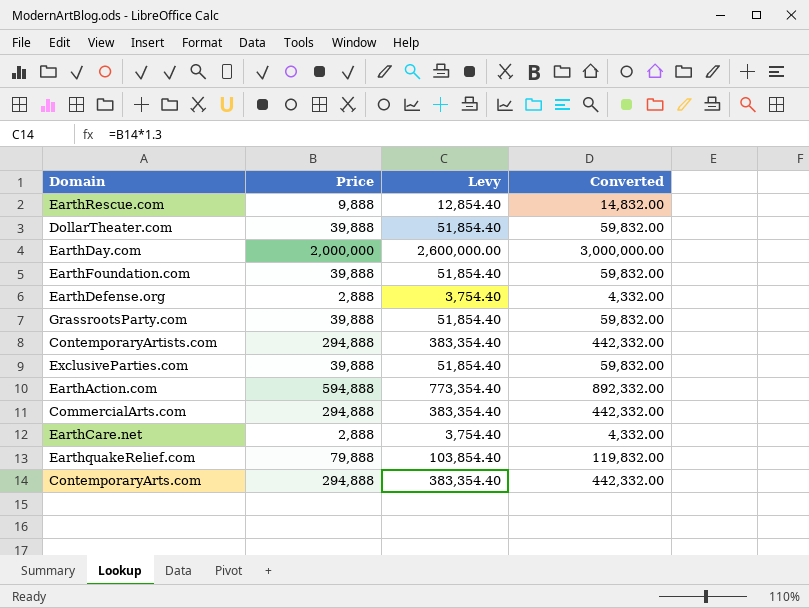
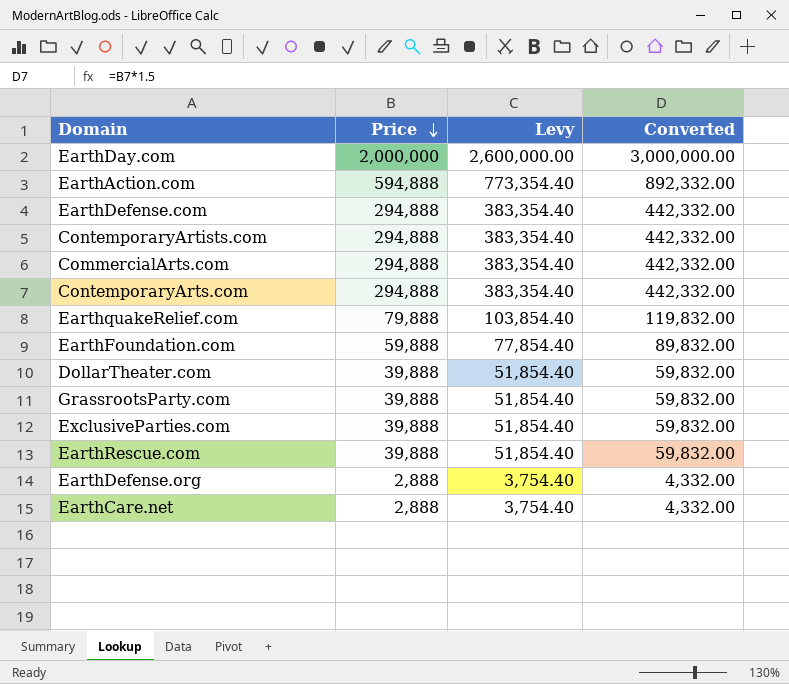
row order: none -> Price descending
row EarthDefense.com: none -> 294,888 | 383,354.40 | 442,332.00
EarthFoundation.com | Price: 39,888 -> 59,888
EarthFoundation.com | Levy: 51,854.40 -> 77,854.40
EarthFoundation.com | Converted: 59,832.00 -> 89,832.00
EarthRescue.com | Price: 9,888 -> 39,888
EarthRescue.com | Levy: 12,854.40 -> 51,854.40
EarthRescue.com | Converted: 14,832.00 -> 59,832.00

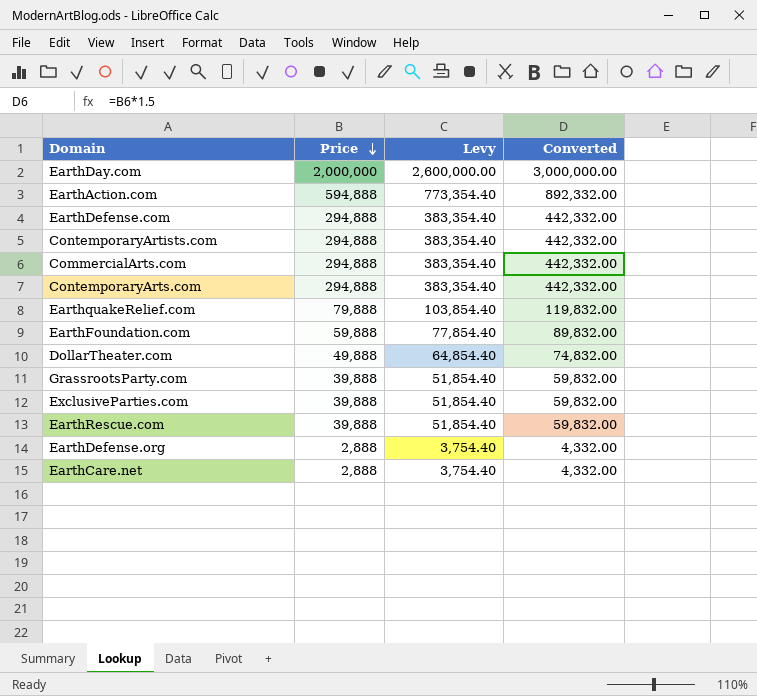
DollarTheater.com | Price: 39,888 -> 49,888
DollarTheater.com | Levy: 51,854.40 -> 64,854.40
DollarTheater.com | Converted: 59,832.00 -> 74,832.00

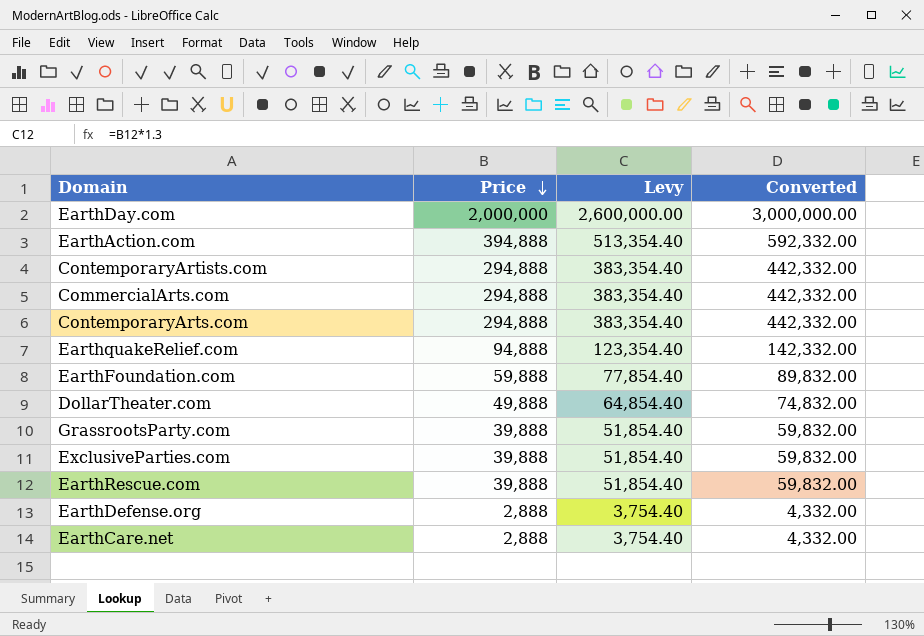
row EarthDefense.com: 294,888 | 383,354.40 | 442,332.00 -> none
EarthAction.com | Price: 594,888 -> 394,888
EarthAction.com | Levy: 773,354.40 -> 513,354.40
EarthAction.com | Converted: 892,332.00 -> 592,332.00
EarthquakeRelief.com | Price: 79,888 -> 94,888
EarthquakeRelief.com | Levy: 103,854.40 -> 123,354.40
EarthquakeRelief.com | Converted: 119,832.00 -> 142,332.00

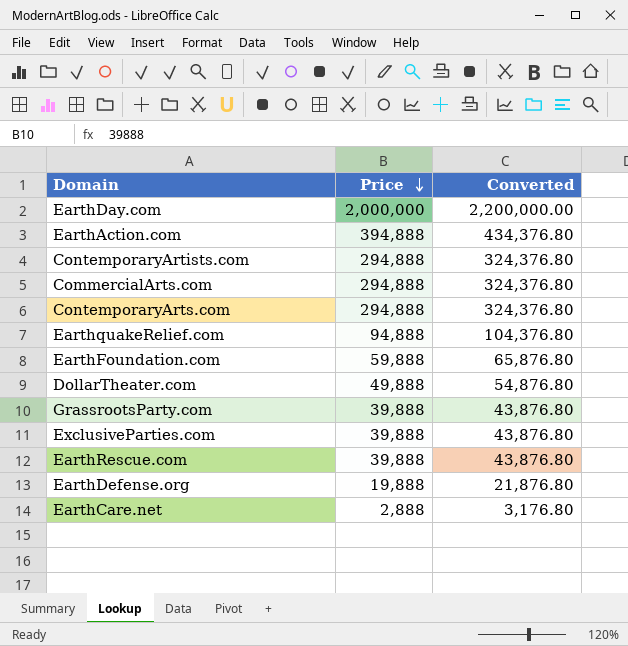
column Levy | formula: [Price] * 1.3 -> none
column Converted | formula: [Price] * 1.5 -> [Price] * 1.1
EarthDefense.org | Price: 2,888 -> 19,888

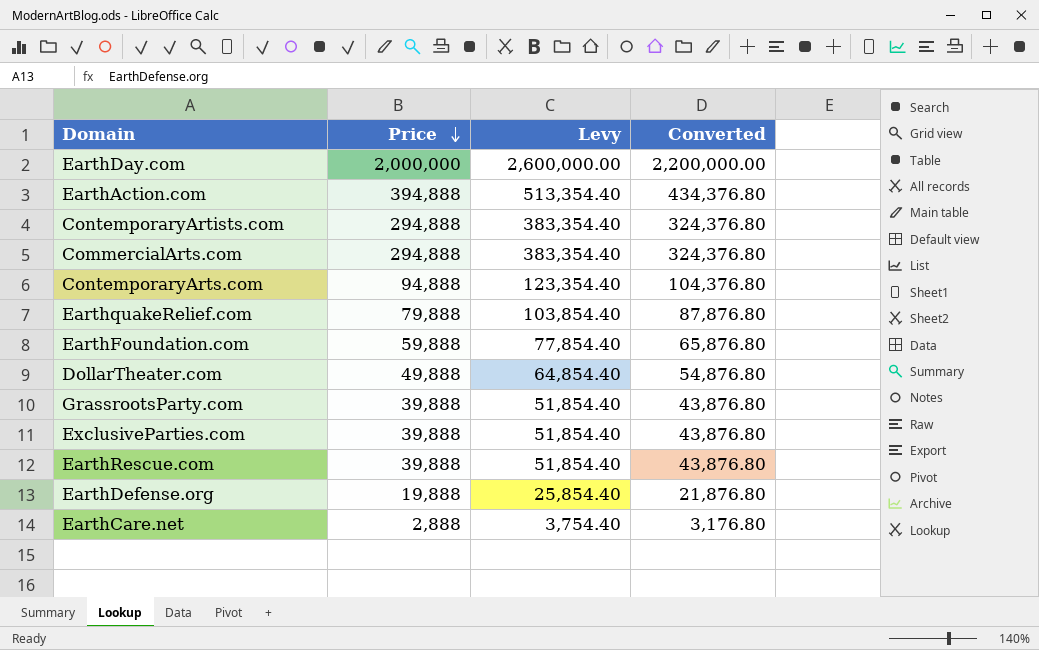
column Levy | formula: none -> [Price] * 1.3
ContemporaryArts.com | Price: 294,888 -> 94,888
ContemporaryArts.com | Converted: 324,376.80 -> 104,376.80
EarthquakeRelief.com | Price: 94,888 -> 79,888
EarthquakeRelief.com | Converted: 104,376.80 -> 87,876.80

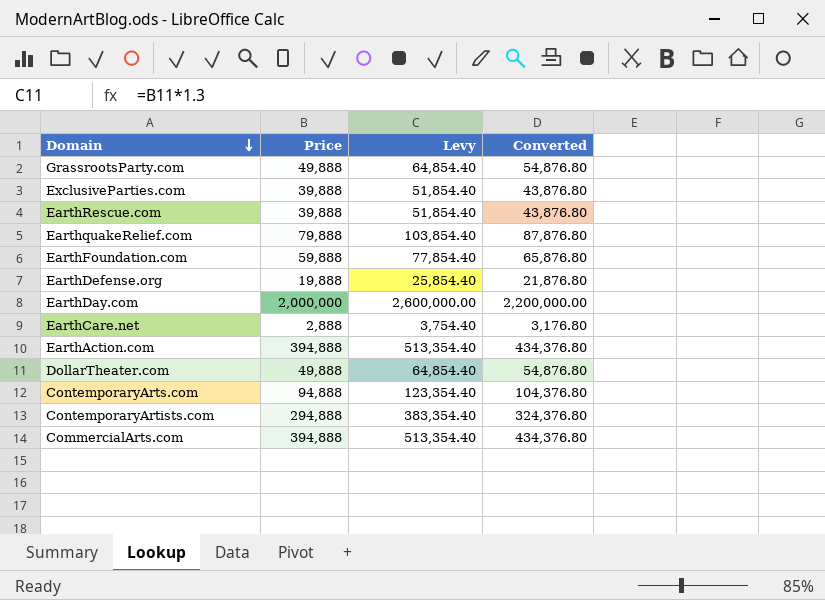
row order: Price descending -> Domain descending
GrassrootsParty.com | Price: 39,888 -> 49,888
GrassrootsParty.com | Levy: 51,854.40 -> 64,854.40
GrassrootsParty.com | Converted: 43,876.80 -> 54,876.80
CommercialArts.com | Price: 294,888 -> 394,888
CommercialArts.com | Levy: 383,354.40 -> 513,354.40
CommercialArts.com | Converted: 324,376.80 -> 434,376.80

